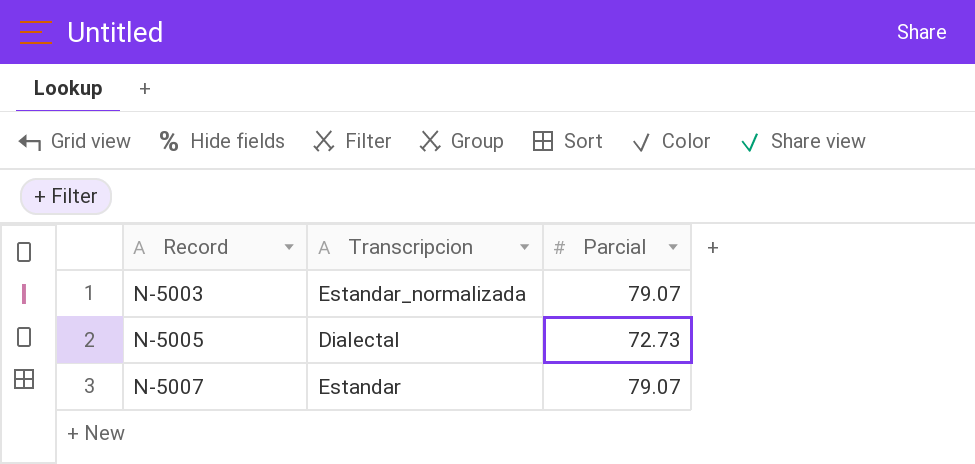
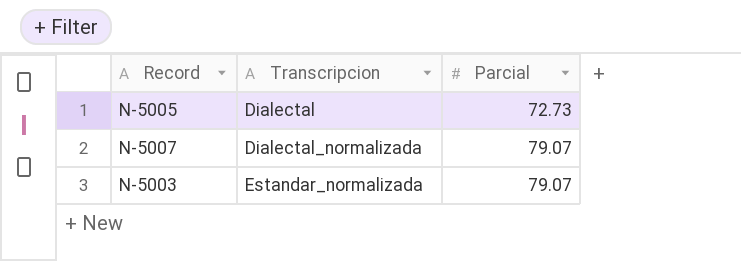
row order: Record ascending -> Transcripcion ascending
N-5007 | Transcripcion: Estandar -> Dialectal_normalizada

